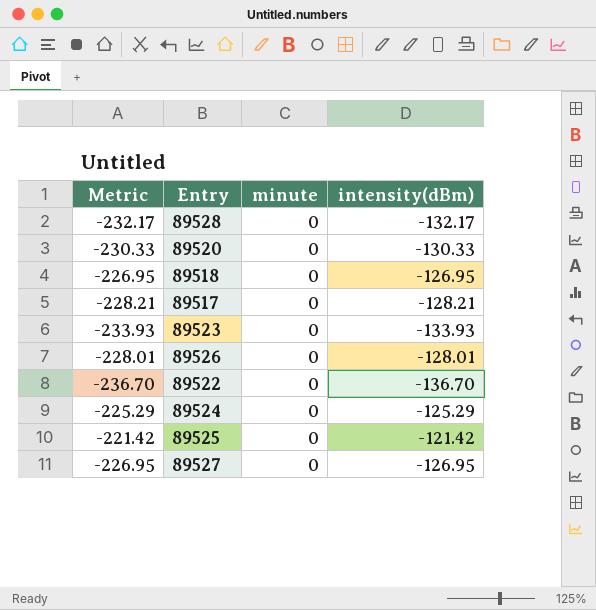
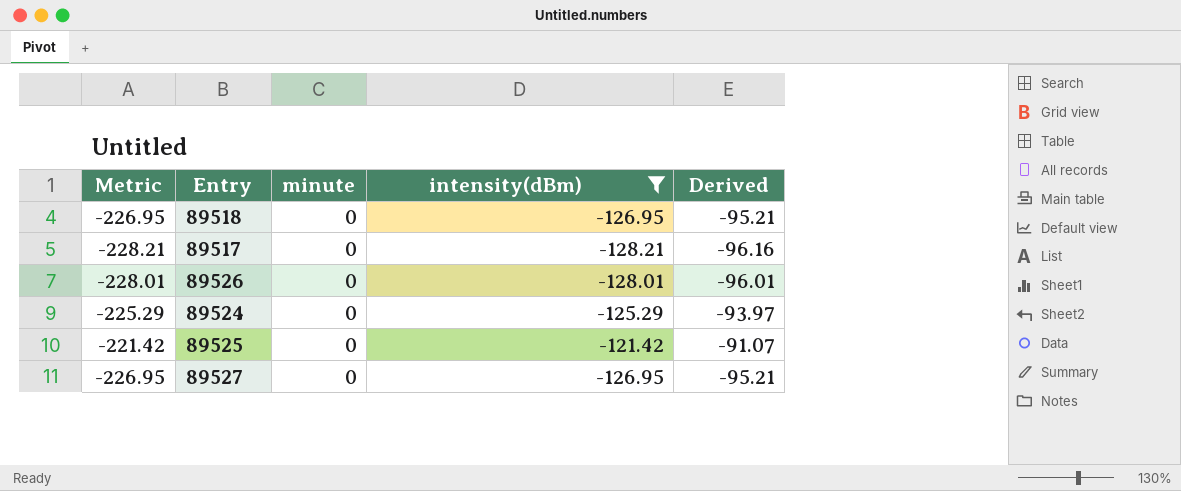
filter: none -> intensity(dBm) >= -128.21
column Derived | formula: none -> [intensity(dBm)] * 0.75

